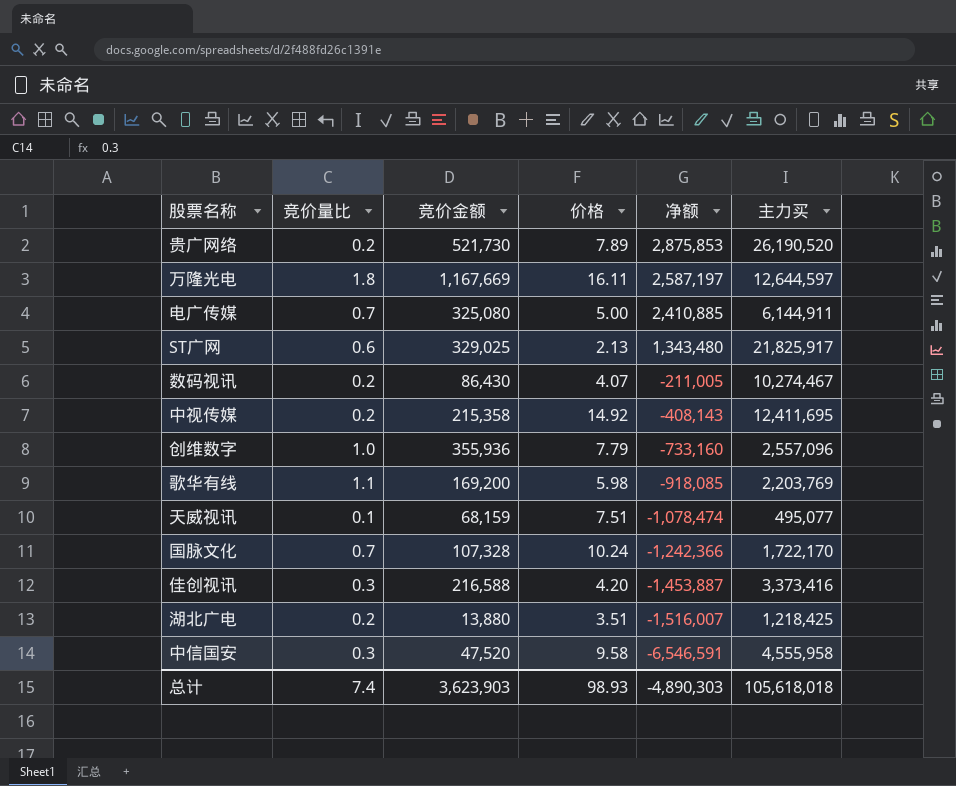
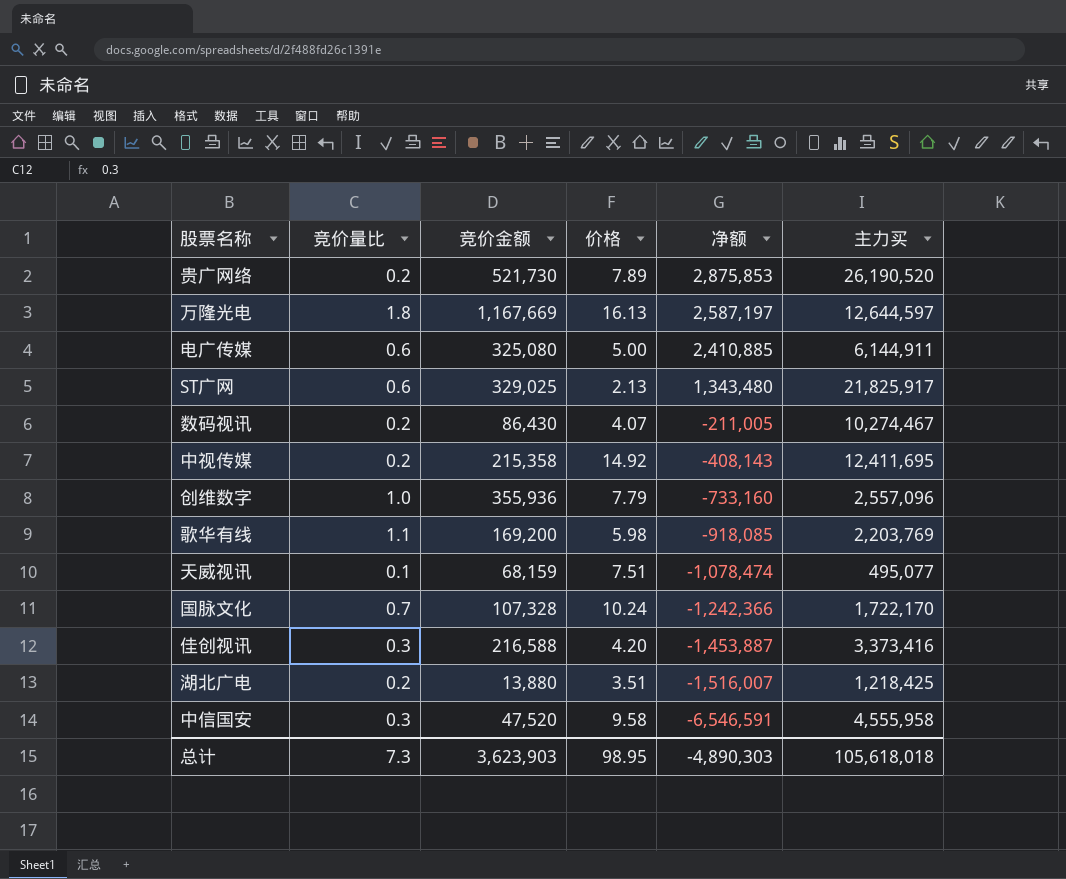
万隆光电 | 价格: 16.11 -> 16.13
电广传媒 | 竞价量比: 0.7 -> 0.6
总计 | 竞价量比: 7.4 -> 7.3
总计 | 价格: 98.93 -> 98.95

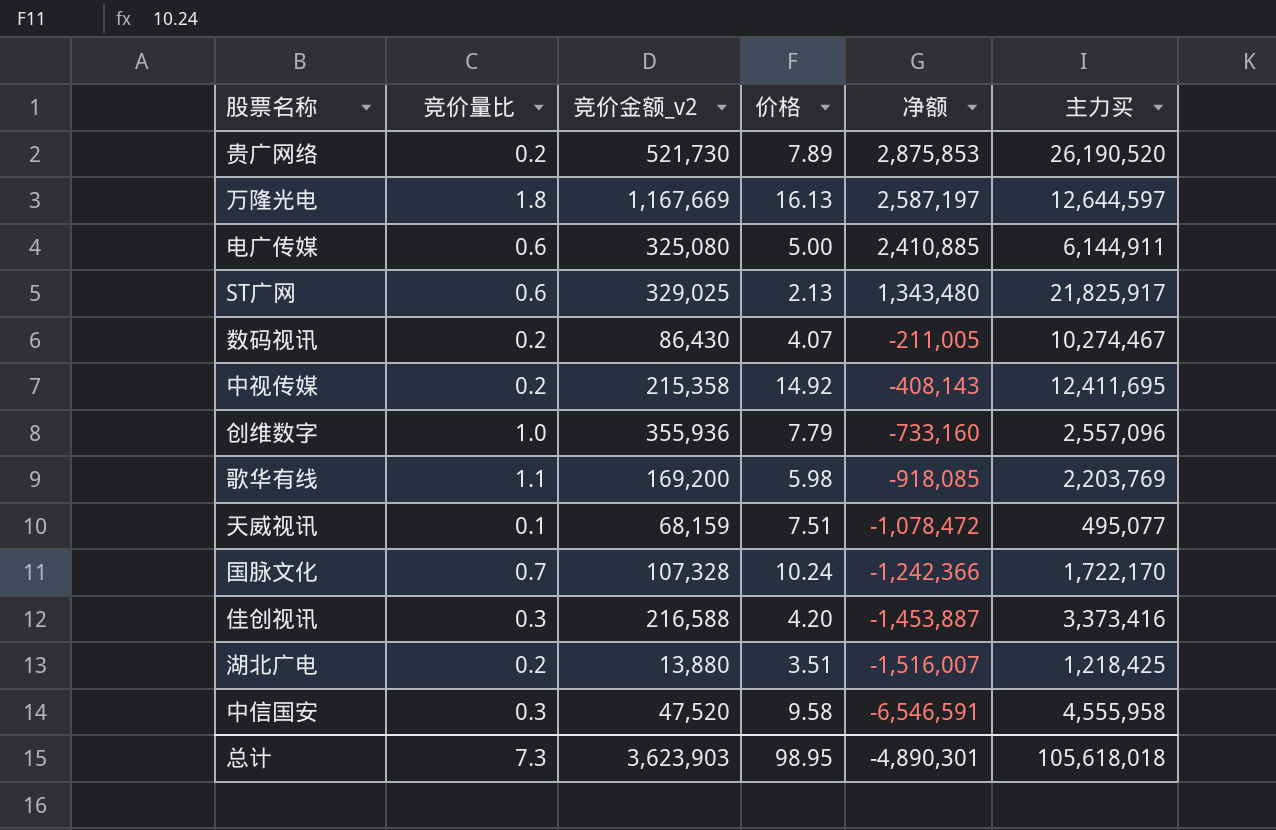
column name: 竞价金额 -> 竞价金额_v2
天威视讯 | 净额: -1,078,474 -> -1,078,472
总计 | 净额: -4,890,303 -> -4,890,301

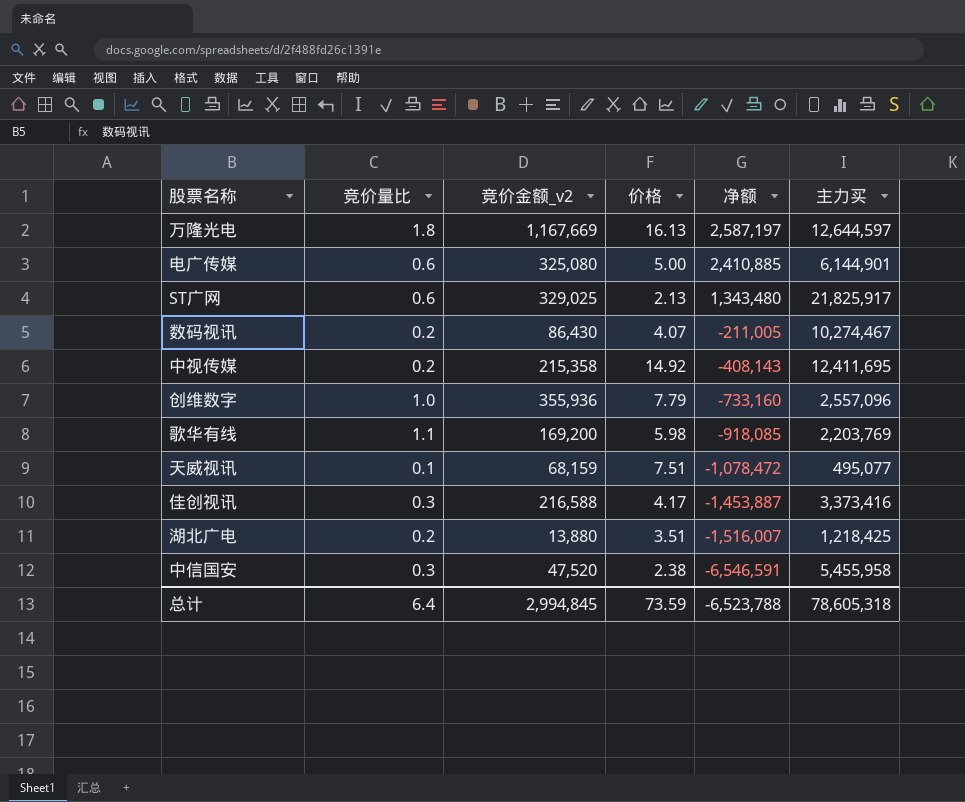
row 贵广网络: 0.2 | 521,730 | 7.89 | 2,875,853 | 26,190,520 -> none
row 国脉文化: 0.7 | 107,328 | 10.24 | -1,242,366 | 1,722,170 -> none
电广传媒 | 主力买: 6,144,911 -> 6,144,901
佳创视讯 | 价格: 4.20 -> 4.17
中信国安 | 价格: 9.58 -> 2.38
中信国安 | 主力买: 4,555,958 -> 5,455,958
总计 | 竞价量比: 7.3 -> 6.4
总计 | 竞价金额_v2: 3,623,903 -> 2,994,845
总计 | 价格: 98.95 -> 73.59
总计 | 净额: -4,890,301 -> -6,523,788
总计 | 主力买: 105,618,018 -> 78,605,318

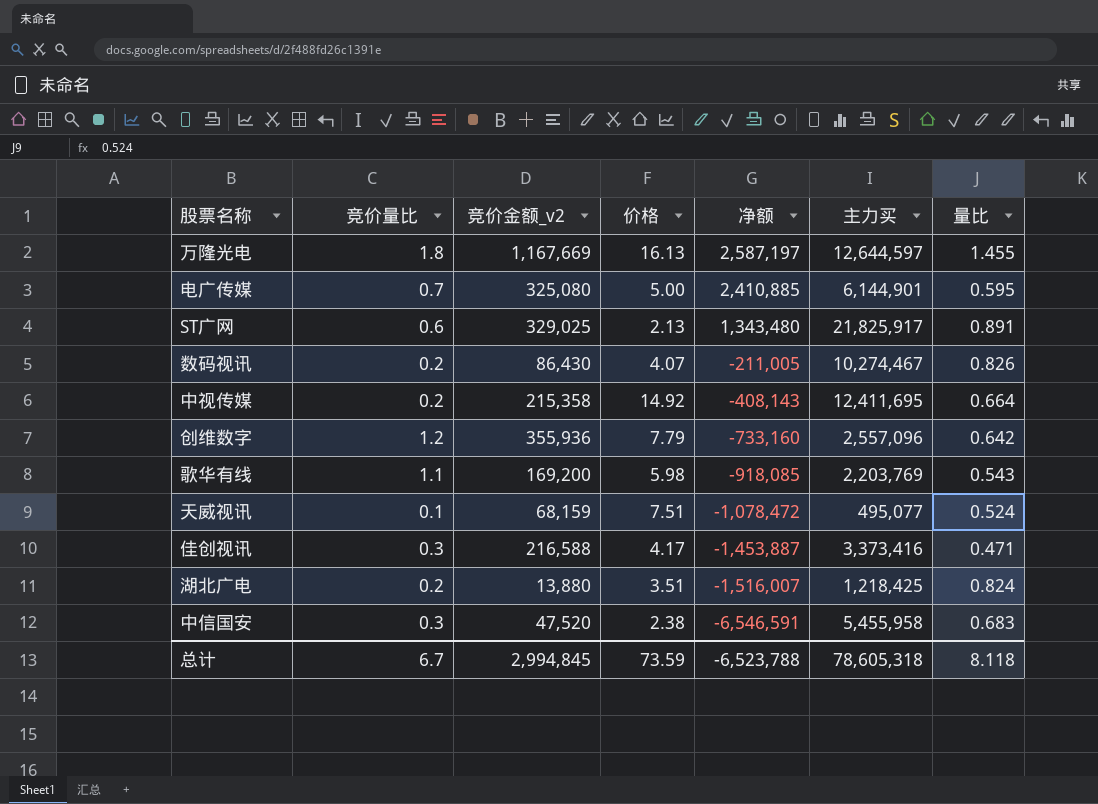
column 量比 | position: none -> 7
电广传媒 | 竞价量比: 0.6 -> 0.7
创维数字 | 竞价量比: 1.0 -> 1.2
总计 | 竞价量比: 6.4 -> 6.7

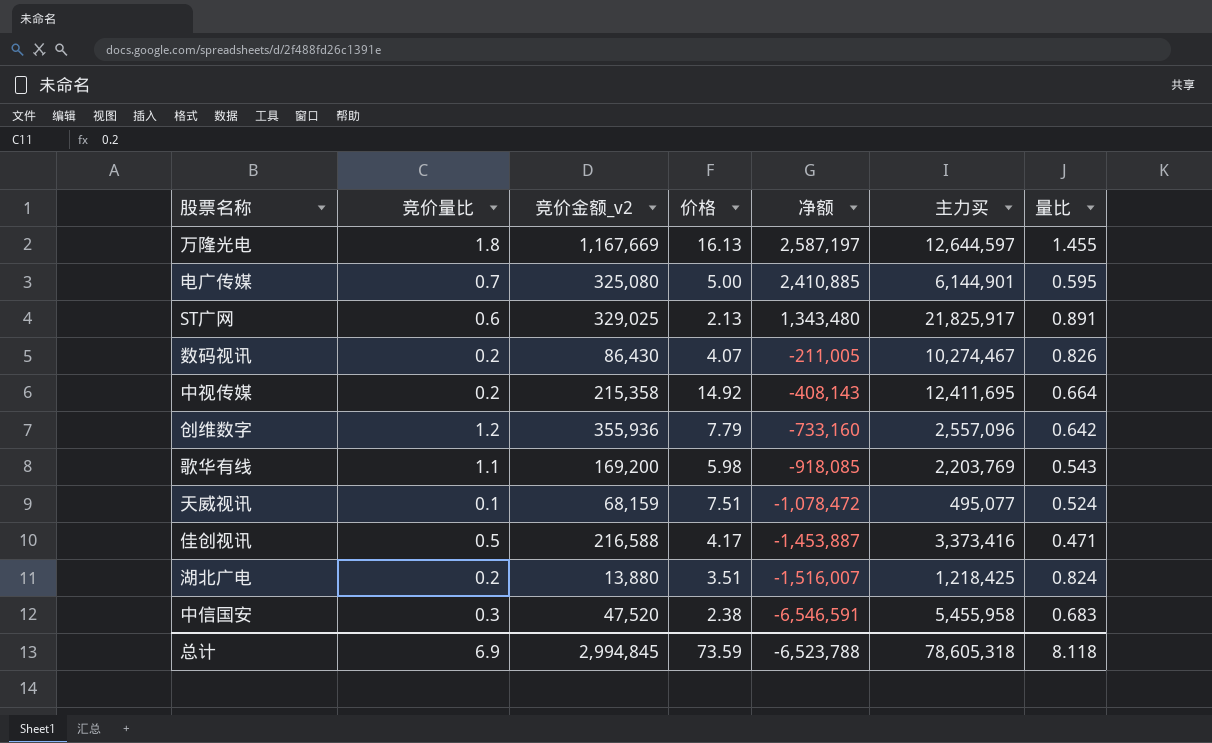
佳创视讯 | 竞价量比: 0.3 -> 0.5
总计 | 竞价量比: 6.7 -> 6.9

